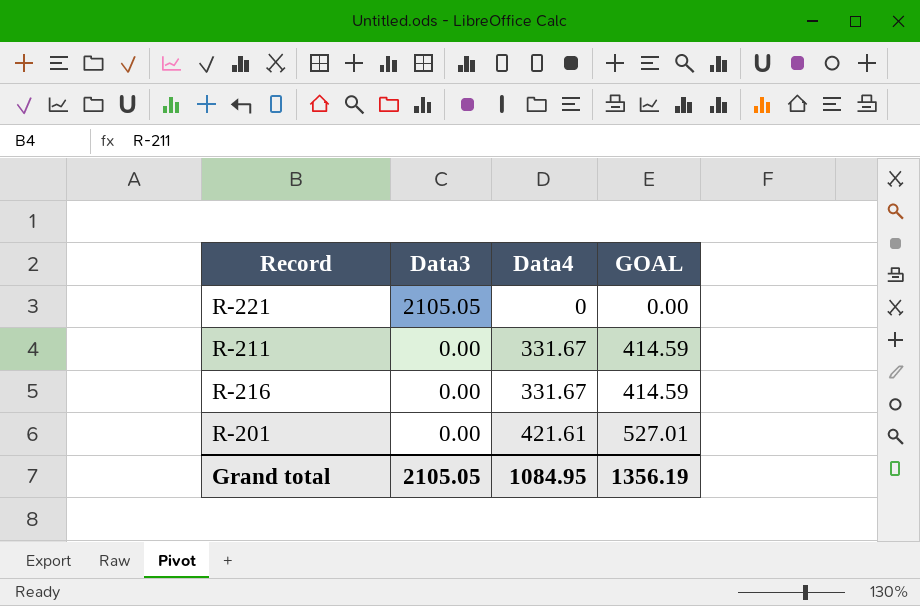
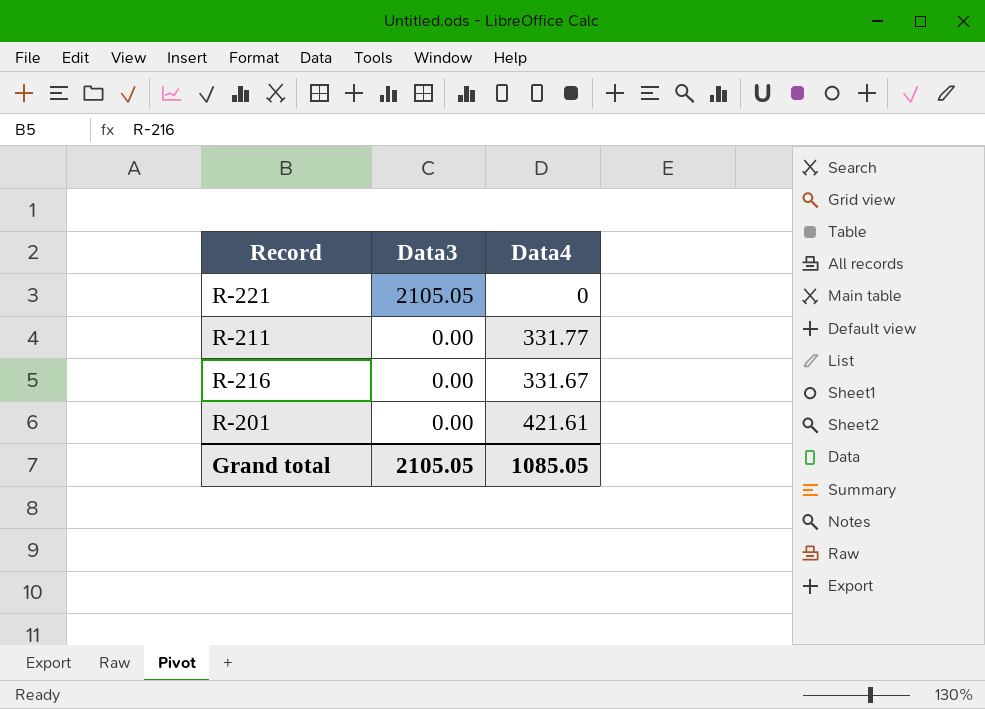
column GOAL | formula: [Data4] * 1.25 -> none
R-211 | Data4: 331.67 -> 331.77
Grand total | Data4: 1084.95 -> 1085.05

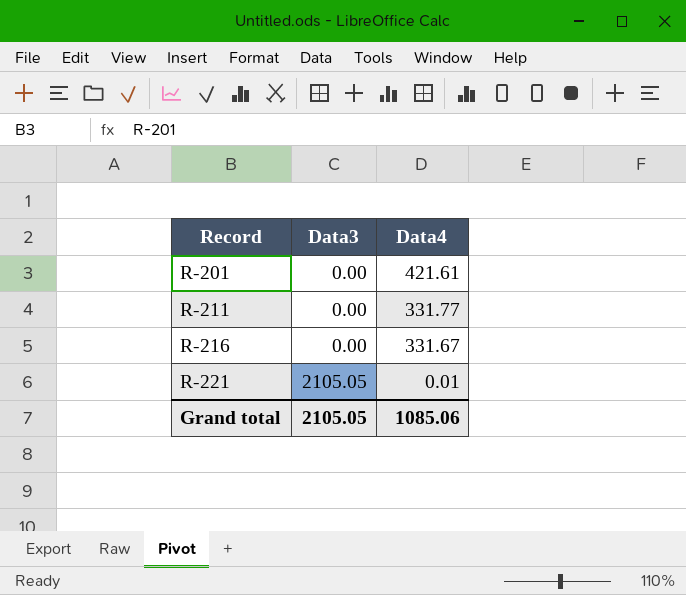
row order: Data3 descending -> Record ascending
R-221 | Data4: 0 -> 0.01
Grand total | Data4: 1085.05 -> 1085.06

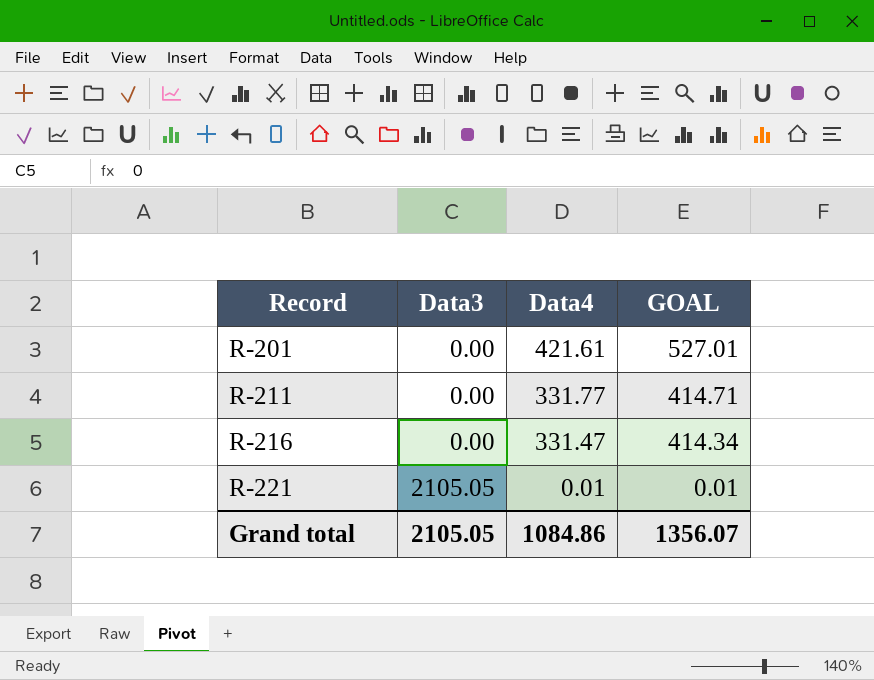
column GOAL | formula: none -> [Data4] * 1.25
R-216 | Data4: 331.67 -> 331.47
Grand total | Data4: 1085.06 -> 1084.86

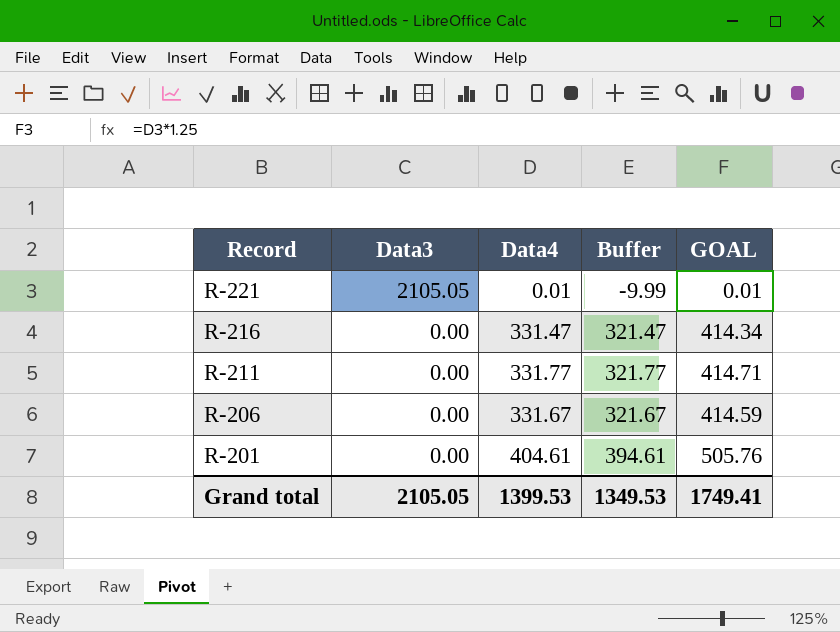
row order: Record ascending -> Record descending
column Buffer | formula: none -> [Data4] - 10
row R-206: none -> 0.00 | 331.67 | 321.67 | 414.59
R-201 | Data4: 421.61 -> 404.61
R-201 | GOAL: 527.01 -> 505.76
Grand total | Data4: 1084.86 -> 1399.53
Grand total | GOAL: 1356.07 -> 1749.41

